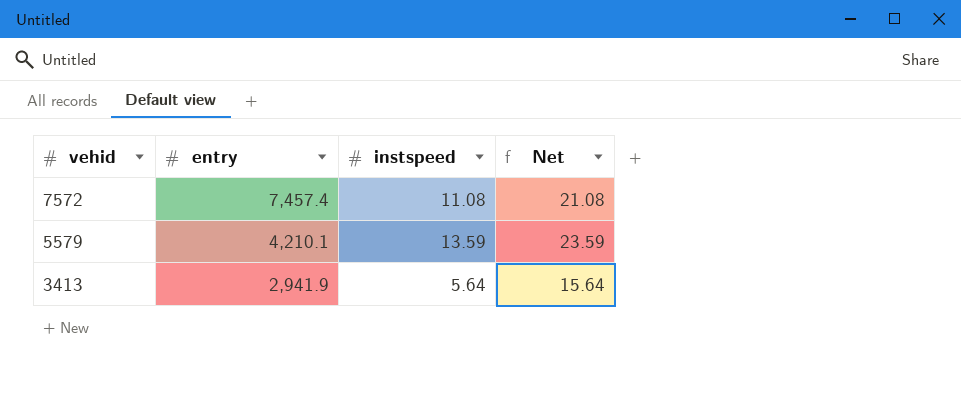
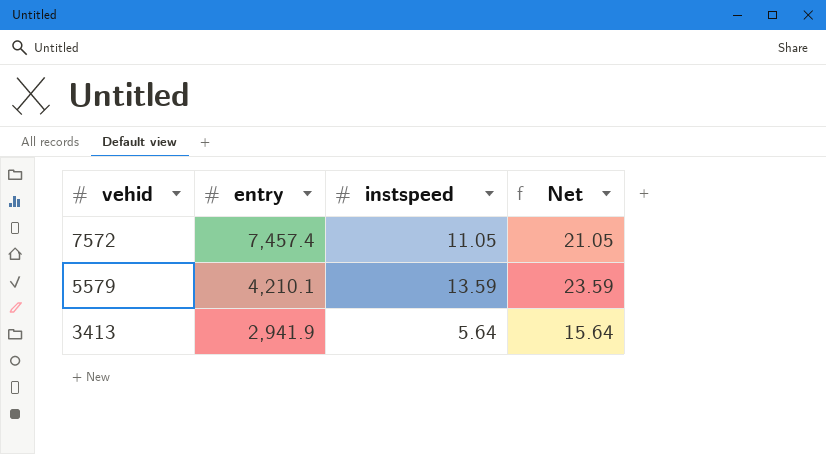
7572 | instspeed: 11.08 -> 11.05
7572 | Net: 21.08 -> 21.05

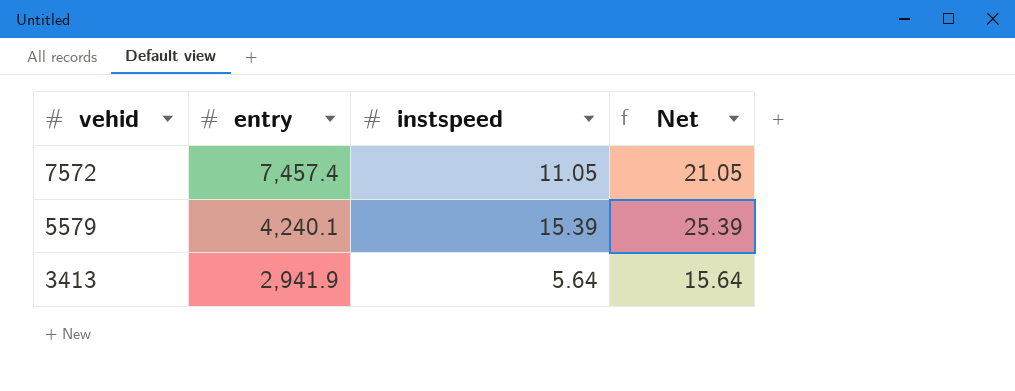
5579 | entry: 4,210.1 -> 4,240.1
5579 | instspeed: 13.59 -> 15.39
5579 | Net: 23.59 -> 25.39

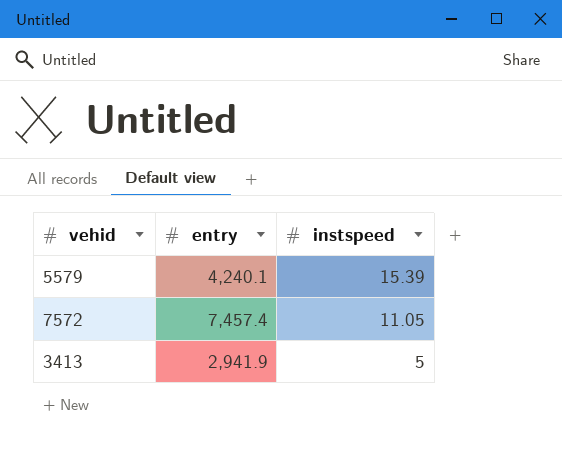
row order: vehid descending -> instspeed descending
column Net | formula: [instspeed] + 10 -> none
3413 | instspeed: 5.64 -> 5

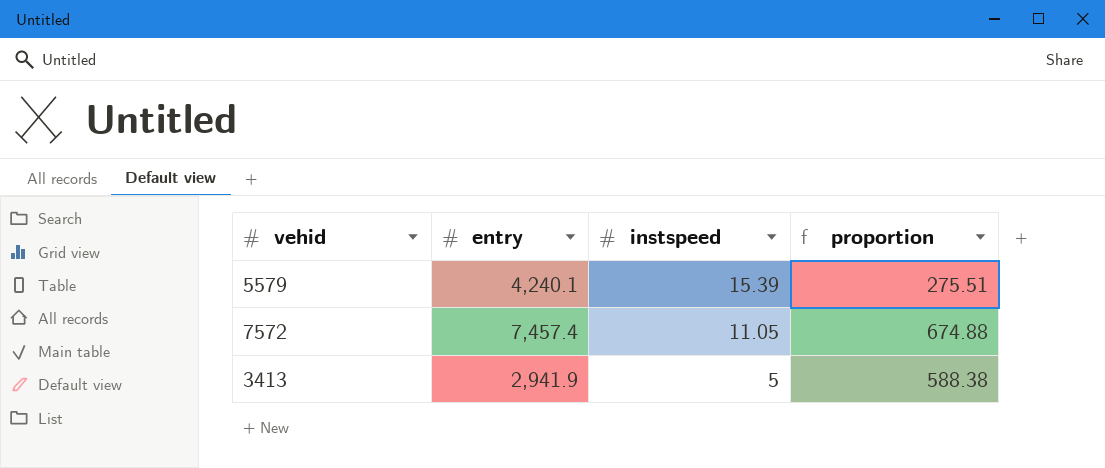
column proportion | formula: none -> [entry] / [instspeed]

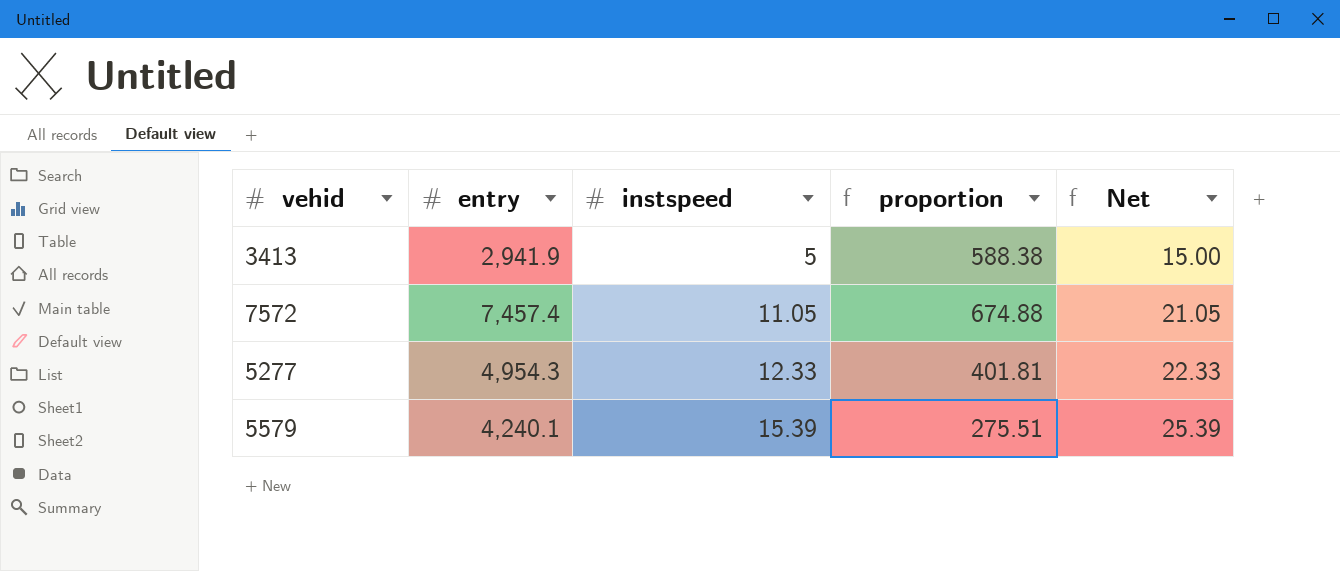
row order: instspeed descending -> instspeed ascending
column Net | formula: none -> [instspeed] + 10
row 5277: none -> 4,954.3 | 12.33 | 401.81 | 22.33

